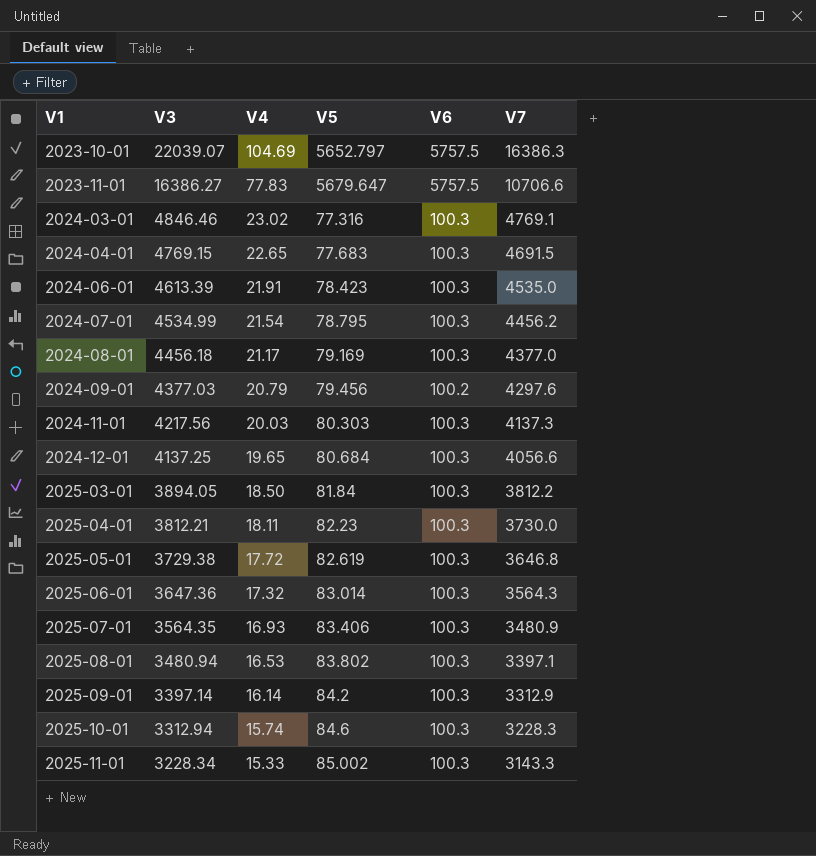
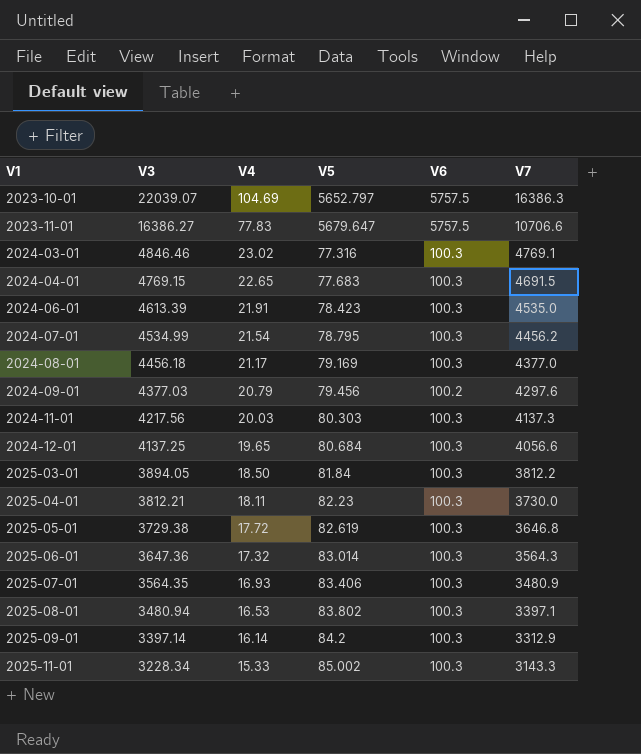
row 2025-10-01: 3312.94 | 15.74 | 84.6 | 100.3 | 3228.3 -> none

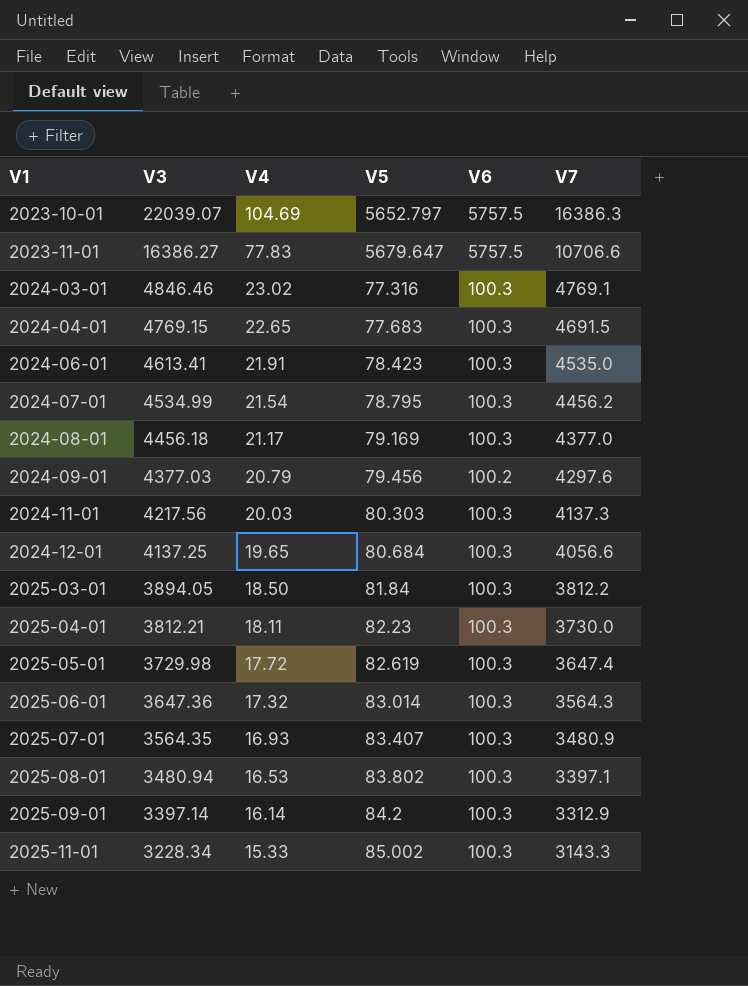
2024-06-01 | V3: 4613.39 -> 4613.41
2025-05-01 | V3: 3729.38 -> 3729.98
2025-05-01 | V7: 3646.8 -> 3647.4
2025-07-01 | V5: 83.406 -> 83.407

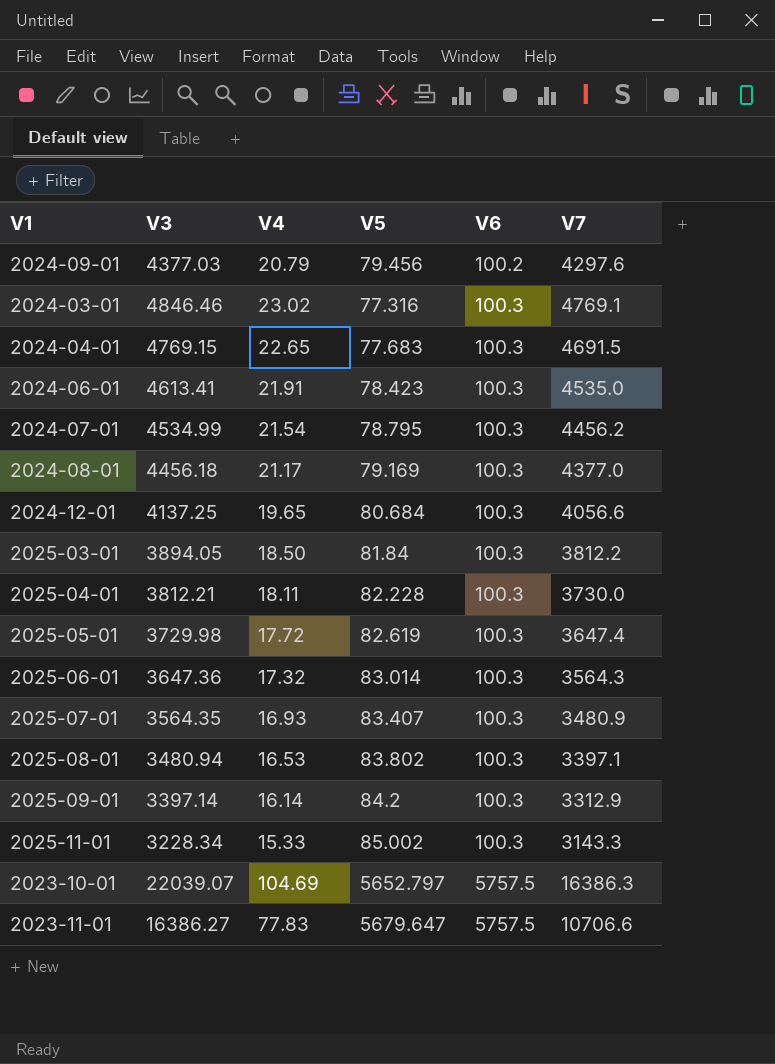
row order: V1 ascending -> V6 ascending
row 2024-11-01: 4217.56 | 20.03 | 80.303 | 100.3 | 4137.3 -> none
2025-04-01 | V5: 82.23 -> 82.228

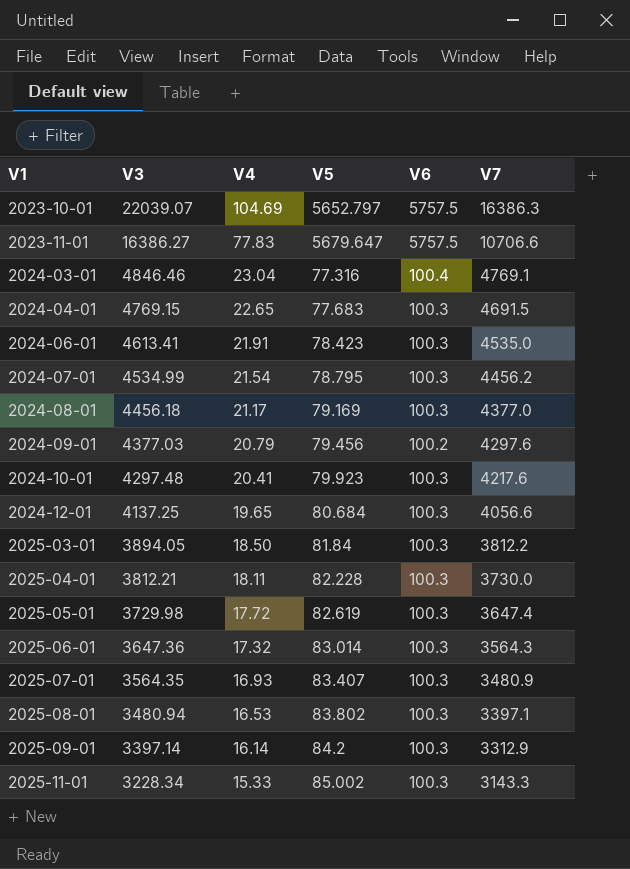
row order: V6 ascending -> V1 ascending
2024-03-01 | V4: 23.02 -> 23.04
2024-03-01 | V6: 100.3 -> 100.4
row 2024-10-01: none -> 4297.48 | 20.41 | 79.923 | 100.3 | 4217.6

